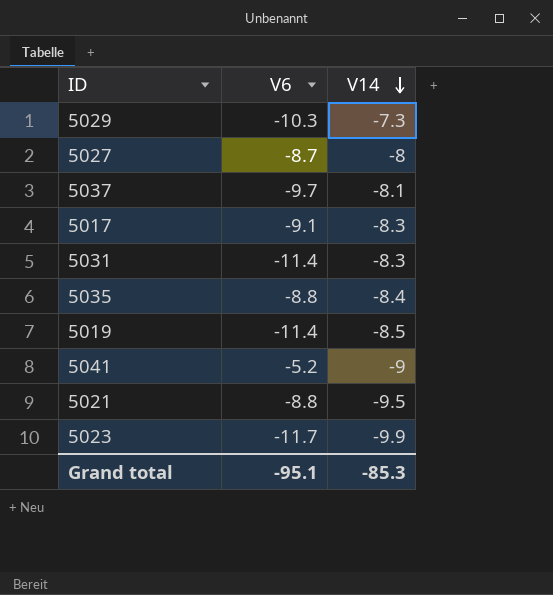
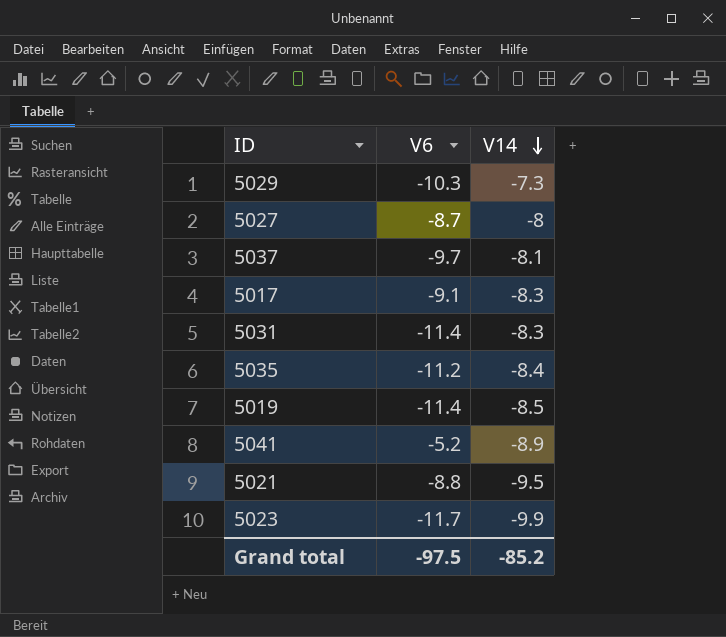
5035 | V6: -8.8 -> -11.2
5041 | V14: -9 -> -8.9
Grand total | V6: -95.1 -> -97.5
Grand total | V14: -85.3 -> -85.2

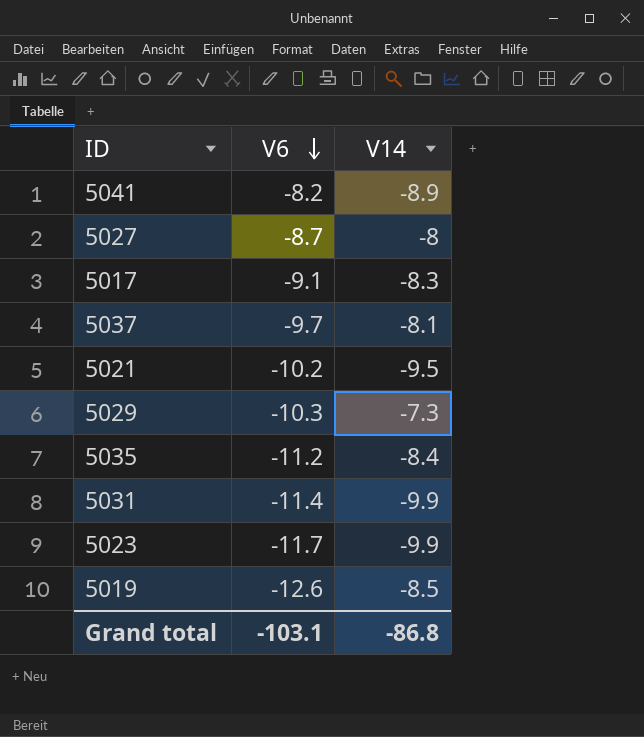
row order: V14 descending -> V6 descending
5041 | V6: -5.2 -> -8.2
5021 | V6: -8.8 -> -10.2
5031 | V14: -8.3 -> -9.9
5019 | V6: -11.4 -> -12.6
Grand total | V6: -97.5 -> -103.1
Grand total | V14: -85.2 -> -86.8

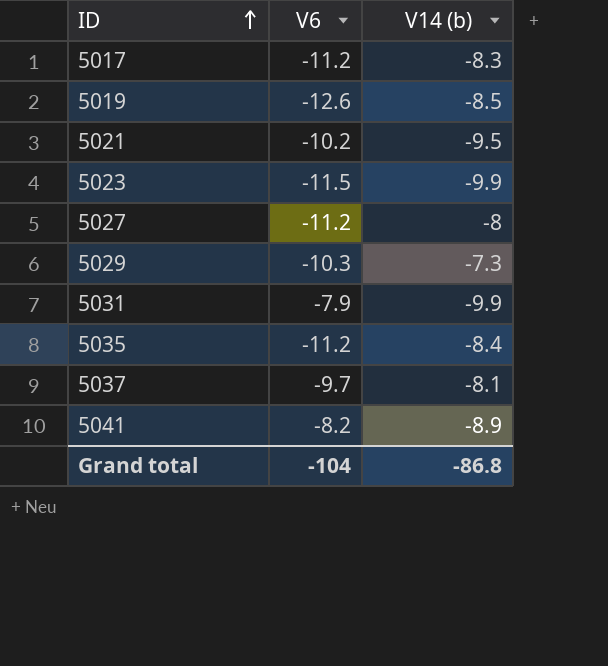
row order: V6 descending -> ID ascending
column name: V14 -> V14 (b)
5017 | V6: -9.1 -> -11.2
5023 | V6: -11.7 -> -11.5
5027 | V6: -8.7 -> -11.2
5031 | V6: -11.4 -> -7.9
Grand total | V6: -103.1 -> -104

